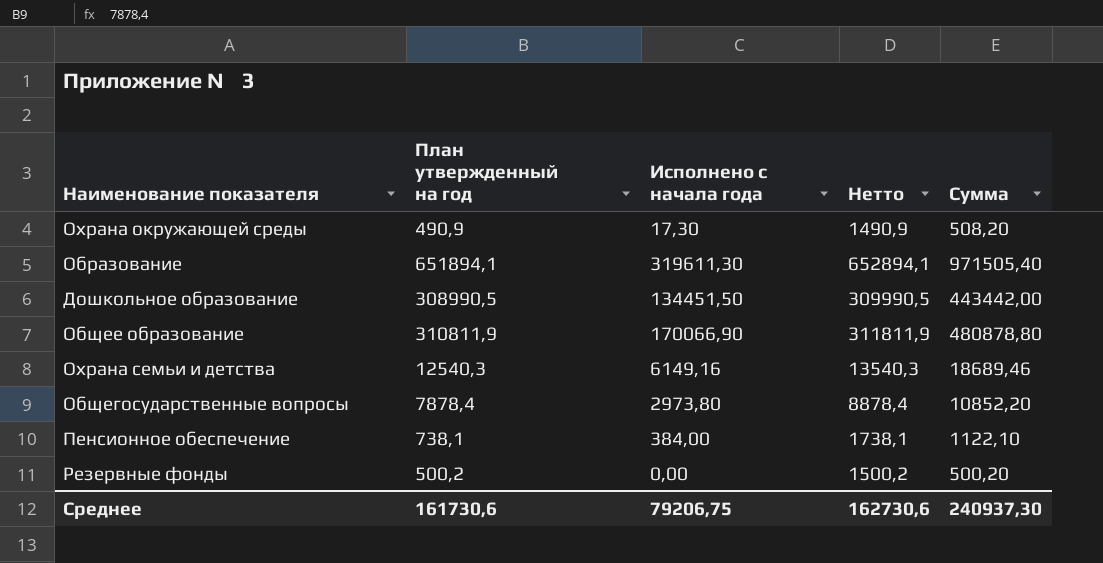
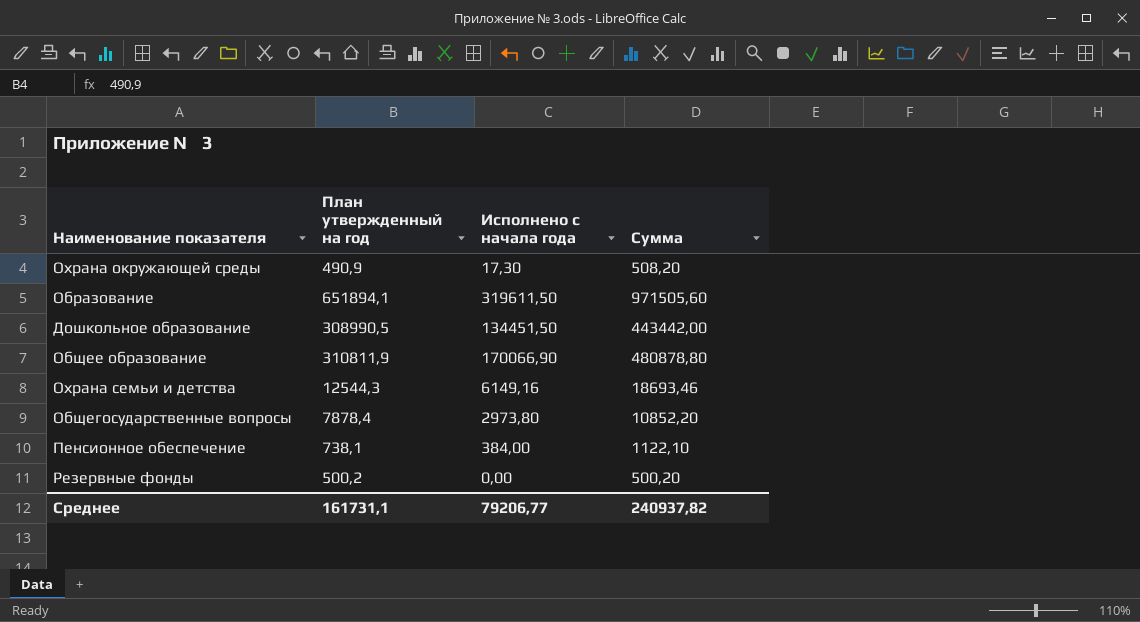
column Нетто | formula: [План утвержденный на год] + 1000 -> none
Образование | Исполнено с начала года: 319611,30 -> 319611,50
Образование | Сумма: 971505,40 -> 971505,60
Охрана семьи и детства | План утвержденный на год: 12540,3 -> 12544,3
Охрана семьи и детства | Сумма: 18689,46 -> 18693,46
Среднее | План утвержденный на год: 161730,6 -> 161731,1
Среднее | Исполнено с начала года: 79206,75 -> 79206,77
Среднее | Сумма: 240937,30 -> 240937,82

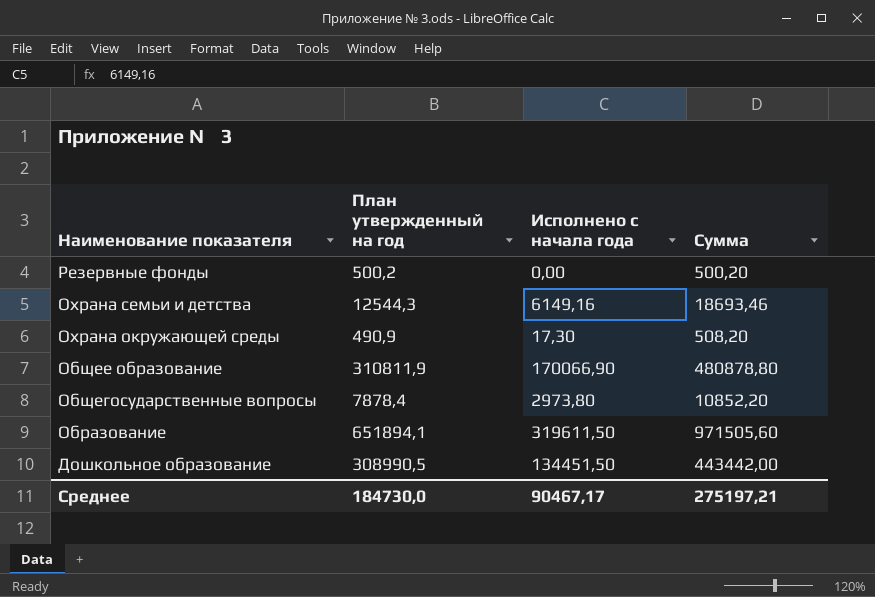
row order: none -> Наименование показателя descending
row Пенсионное обеспечение: 738,1 | 384,00 | 1122,10 -> none
Среднее | План утвержденный на год: 161731,1 -> 184730,0
Среднее | Исполнено с начала года: 79206,77 -> 90467,17
Среднее | Сумма: 240937,82 -> 275197,21

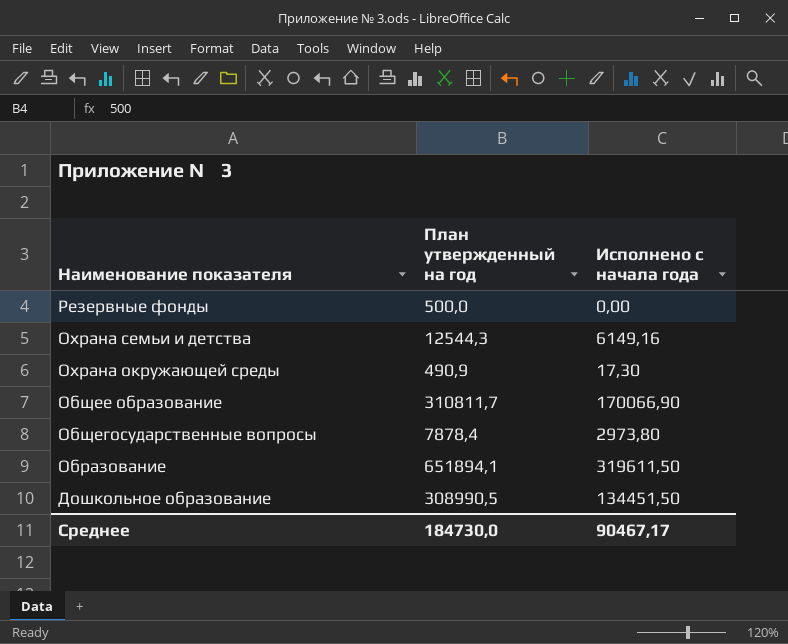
column Сумма | formula: [План утвержденный на год] + [Исполнено с начала года] -> none
Резервные фонды | План утвержденный на год: 500,2 -> 500,0
Общее образование | План утвержденный на год: 310811,9 -> 310811,7

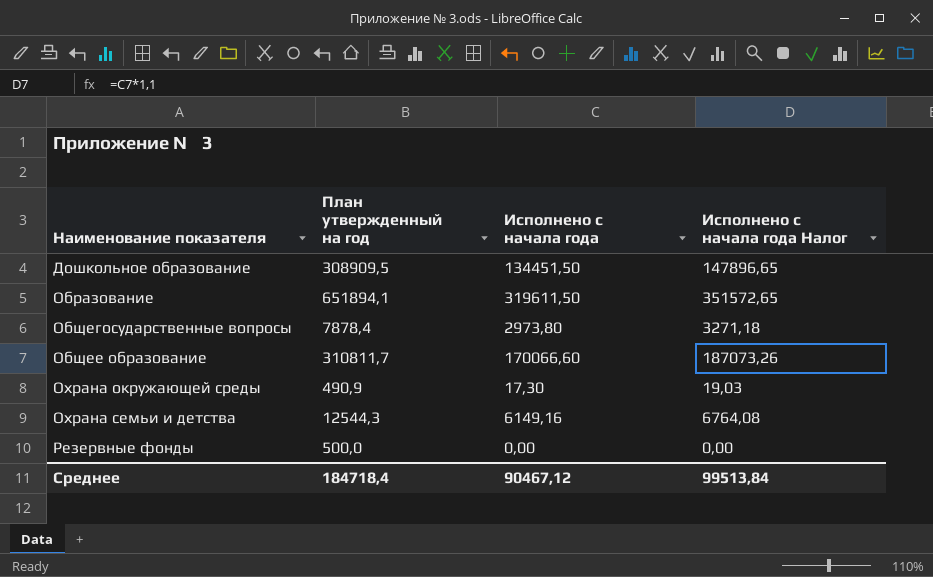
row order: Наименование показателя descending -> Наименование показателя ascending
column Исполнено с начала года Налог | formula: none -> [Исполнено с начала года] * 1,1
Дошкольное образование | План утвержденный на год: 308990,5 -> 308909,5
Общее образование | Исполнено с начала года: 170066,90 -> 170066,60
Среднее | План утвержденный на год: 184730,0 -> 184718,4
Среднее | Исполнено с начала года: 90467,17 -> 90467,12

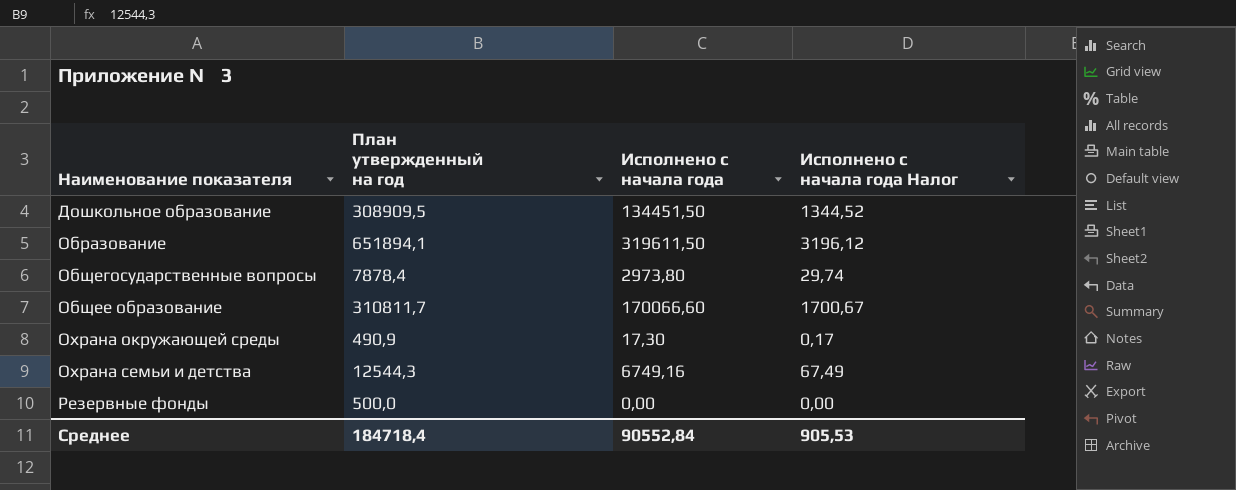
column Исполнено с начала года Налог | formula: [Исполнено с начала года] * 1,1 -> [Исполнено с начала года] * 0,01
Охрана семьи и детства | Исполнено с начала года: 6149,16 -> 6749,16
Среднее | Исполнено с начала года: 90467,12 -> 90552,84
Среднее | Исполнено с начала года Налог: 99513,84 -> 905,53

